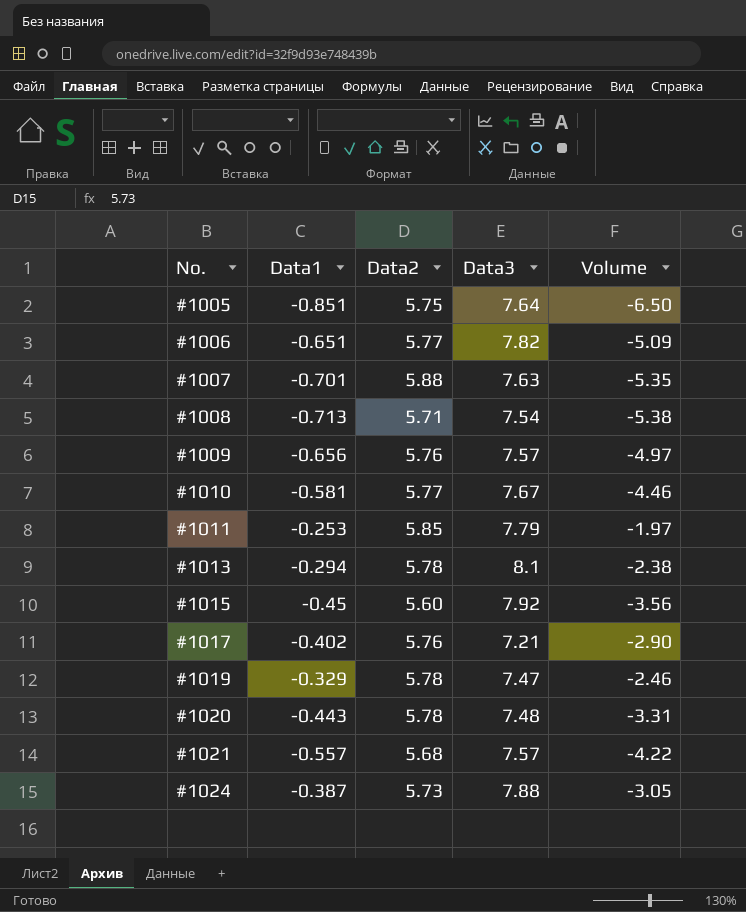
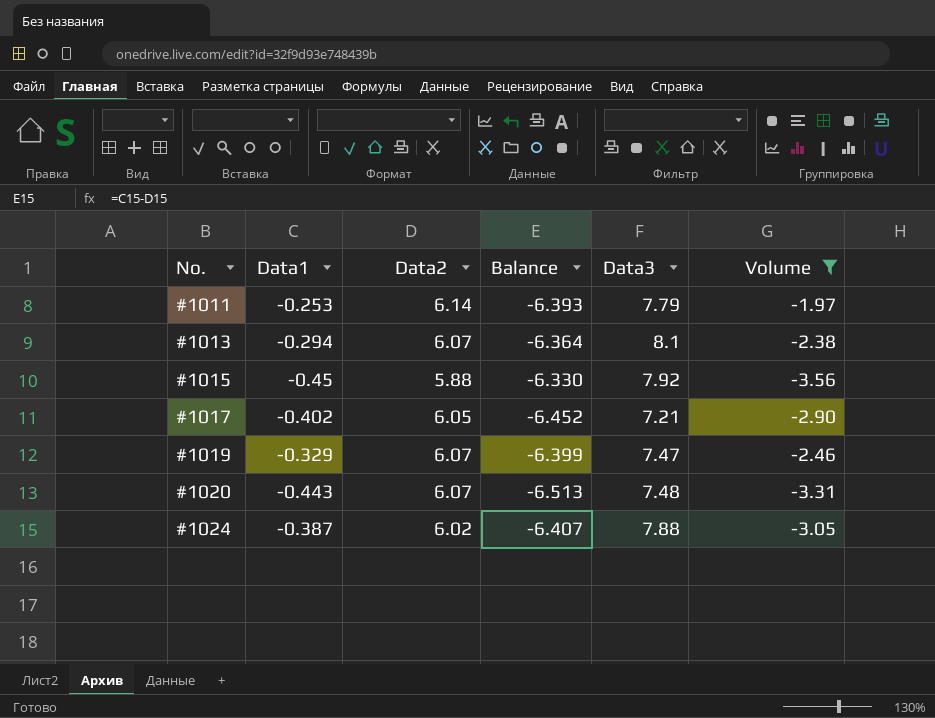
filter: none -> Volume >= -3.56
column Balance | formula: none -> [Data1] - [Data2]
#1011 | Data2: 5.85 -> 6.14
#1013 | Data2: 5.78 -> 6.07
#1015 | Data2: 5.60 -> 5.88
#1017 | Data2: 5.76 -> 6.05
#1019 | Data2: 5.78 -> 6.07
#1020 | Data2: 5.78 -> 6.07
#1024 | Data2: 5.73 -> 6.02

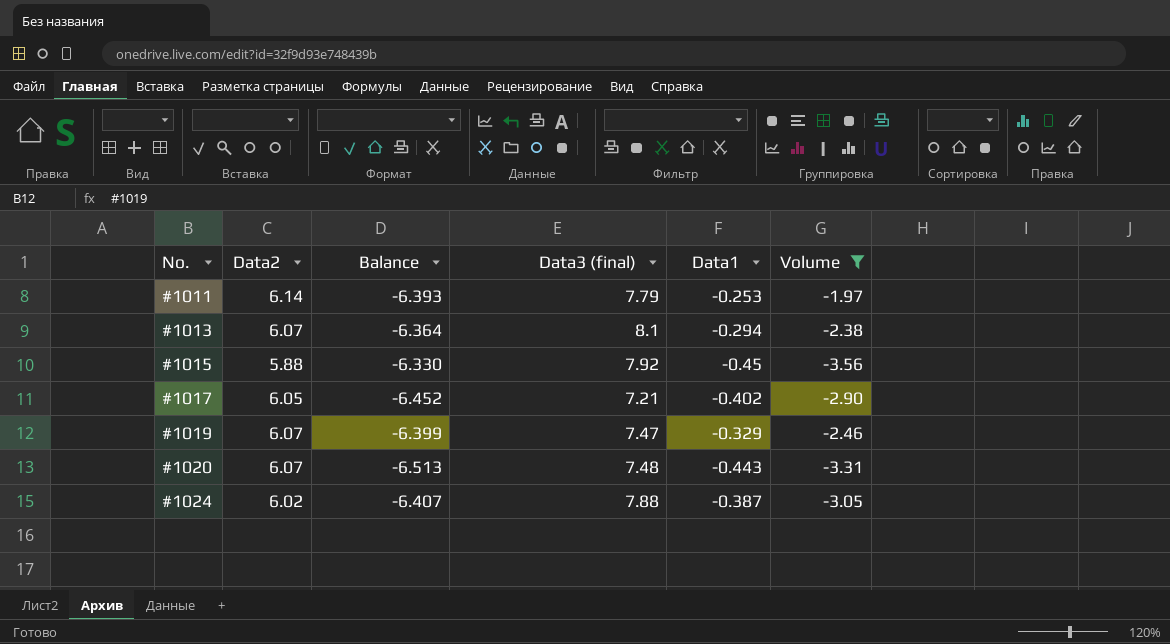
column name: Data3 -> Data3 (final)
column Data1 | position: 2 -> 5

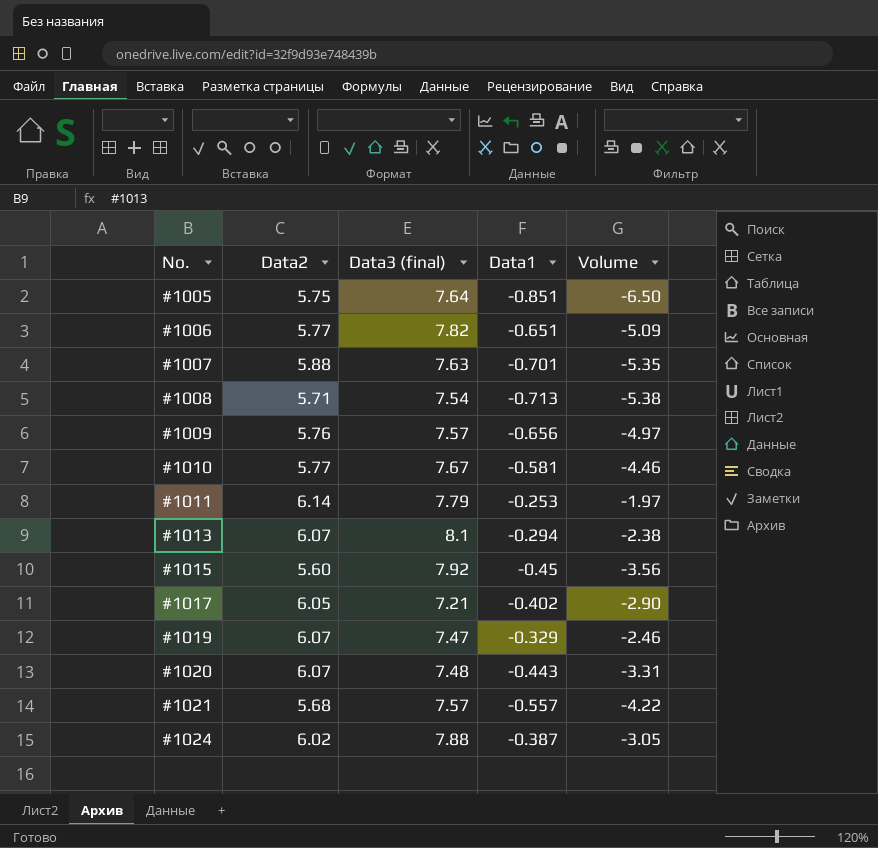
filter: Volume >= -3.56 -> none
column Balance | formula: [Data1] - [Data2] -> none
#1015 | Data2: 5.88 -> 5.60

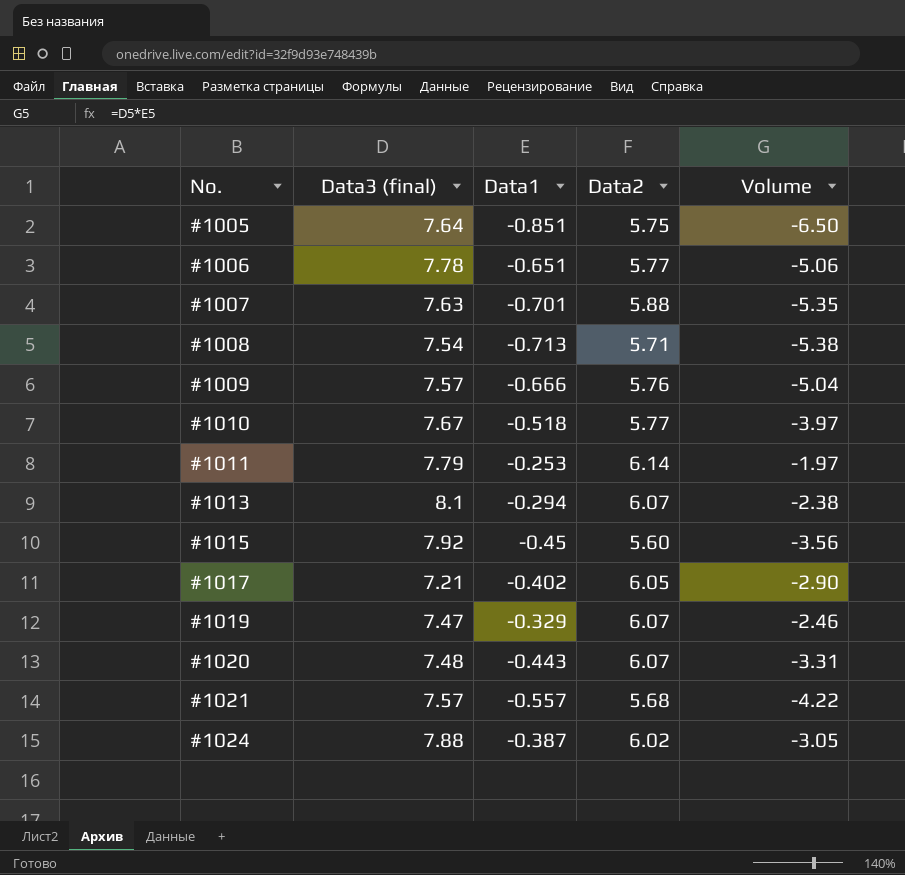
column Data2 | position: 2 -> 4
#1006 | Data3 (final): 7.82 -> 7.78
#1006 | Volume: -5.09 -> -5.06
#1009 | Data1: -0.656 -> -0.666
#1009 | Volume: -4.97 -> -5.04
#1010 | Data1: -0.581 -> -0.518
#1010 | Volume: -4.46 -> -3.97

